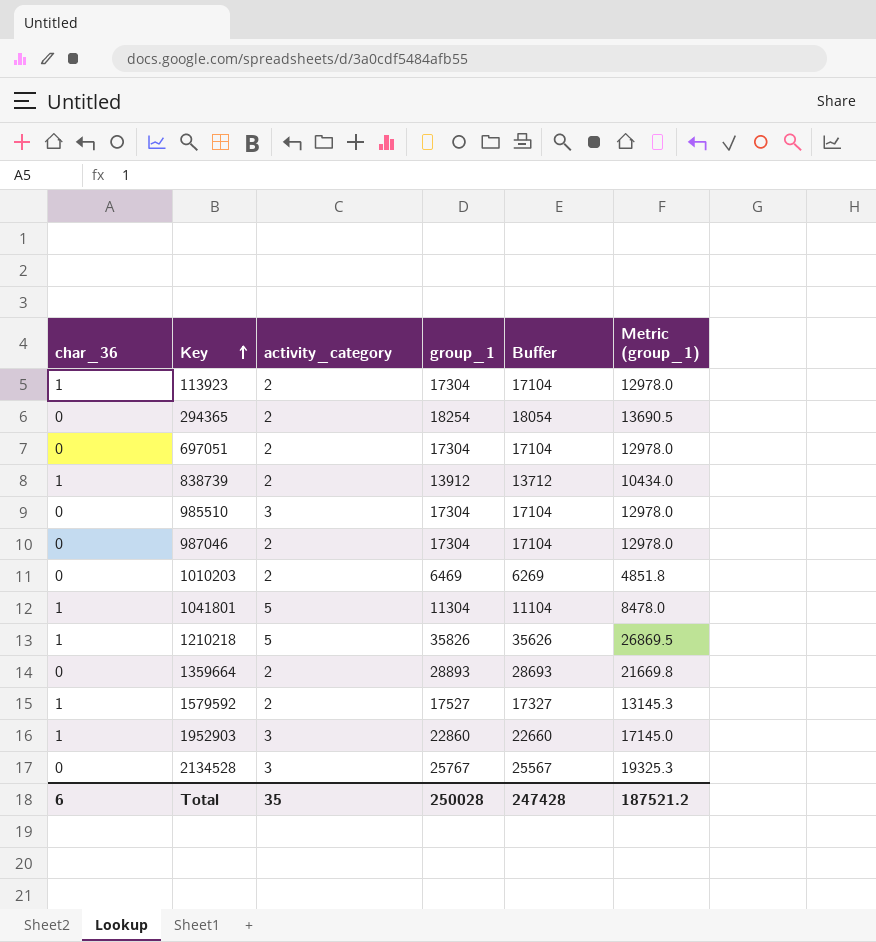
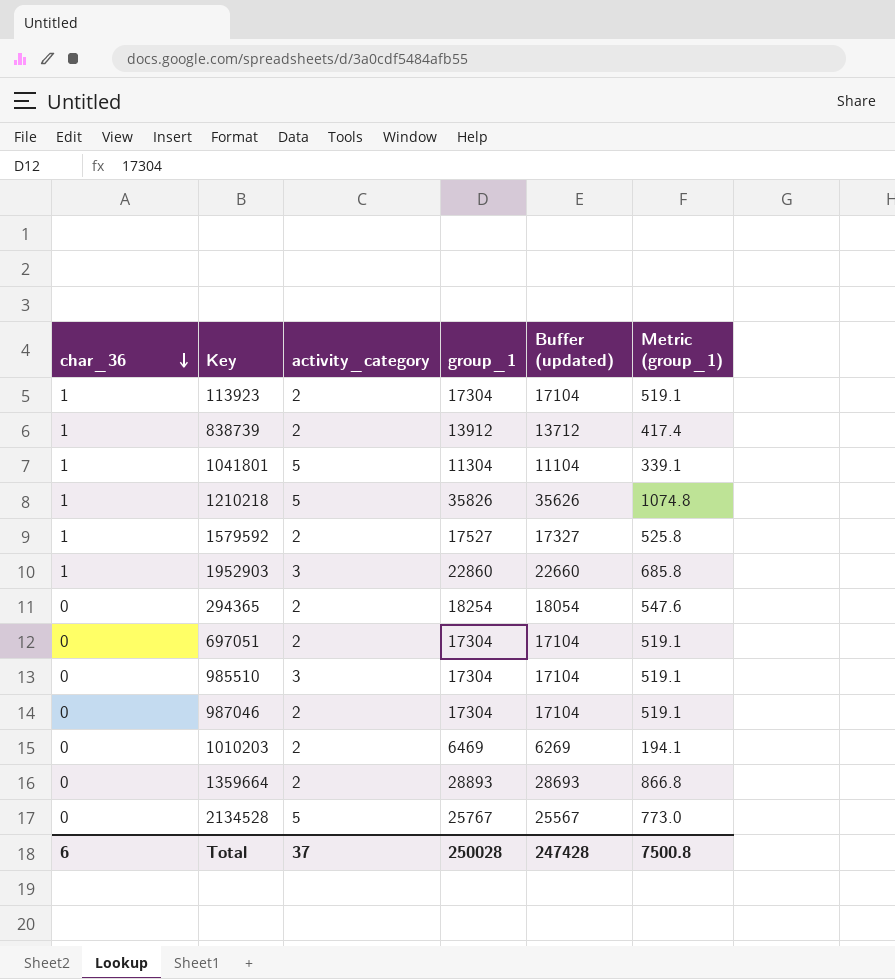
row order: Key ascending -> char_36 descending
column name: Buffer -> Buffer (updated)
column Metric (group_1) | formula: [group_1] * 0.75 -> [group_1] * 0.03
2134528 | activity_category: 3 -> 5
Total | activity_category: 35 -> 37
Total | Metric (group_1): 187521.2 -> 7500.8

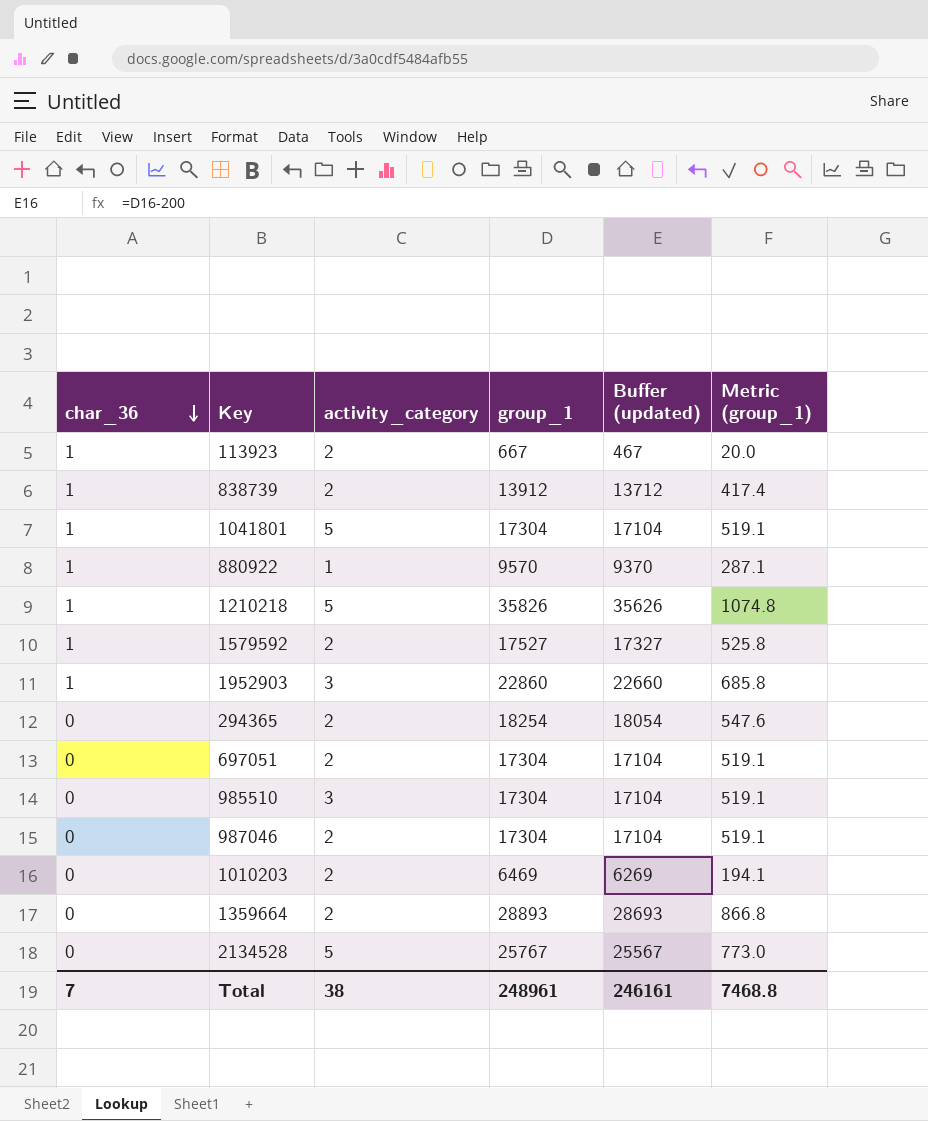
113923 | group_1: 17304 -> 667
113923 | Buffer (updated): 17104 -> 467
113923 | Metric (group_1): 519.1 -> 20.0
1041801 | group_1: 11304 -> 17304
1041801 | Buffer (updated): 11104 -> 17104
1041801 | Metric (group_1): 339.1 -> 519.1
row 880922: none -> 1 | 1 | 9570 | 9370 | 287.1
Total | char_36: 6 -> 7
Total | activity_category: 37 -> 38
Total | group_1: 250028 -> 248961
Total | Buffer (updated): 247428 -> 246161
Total | Metric (group_1): 7500.8 -> 7468.8

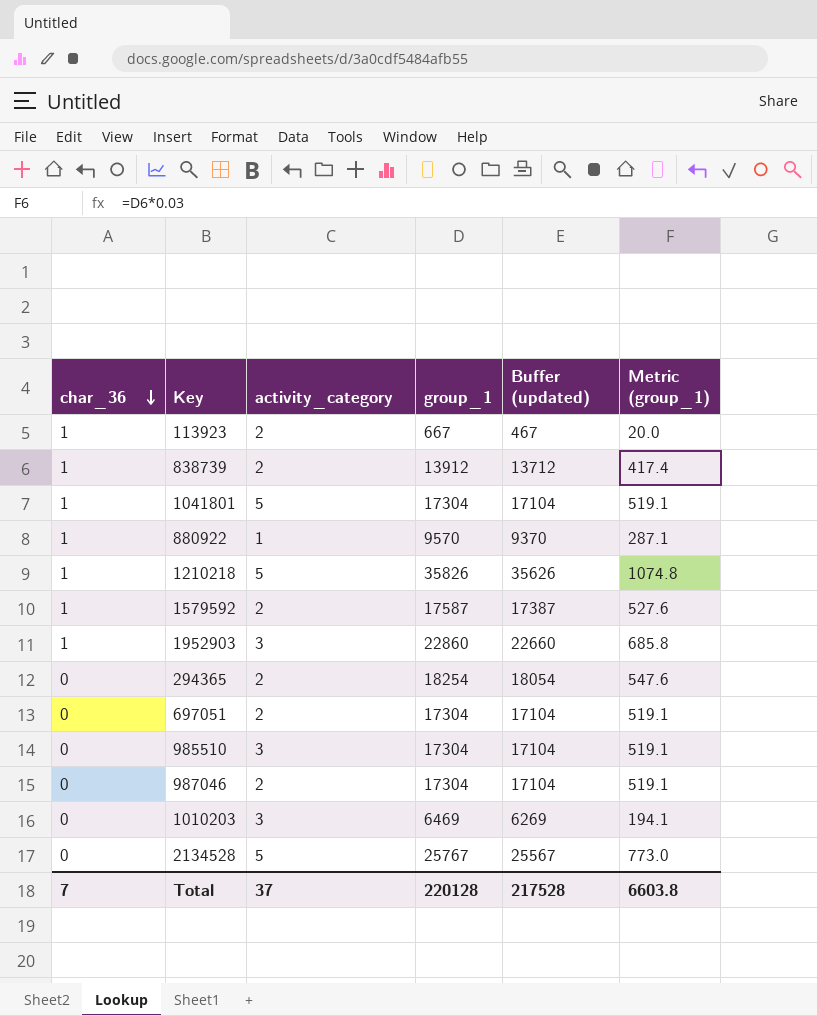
row 1359664: 0 | 2 | 28893 | 28693 | 866.8 -> none
1579592 | group_1: 17527 -> 17587
1579592 | Buffer (updated): 17327 -> 17387
1579592 | Metric (group_1): 525.8 -> 527.6
1010203 | activity_category: 2 -> 3
Total | activity_category: 38 -> 37
Total | group_1: 248961 -> 220128
Total | Buffer (updated): 246161 -> 217528
Total | Metric (group_1): 7468.8 -> 6603.8

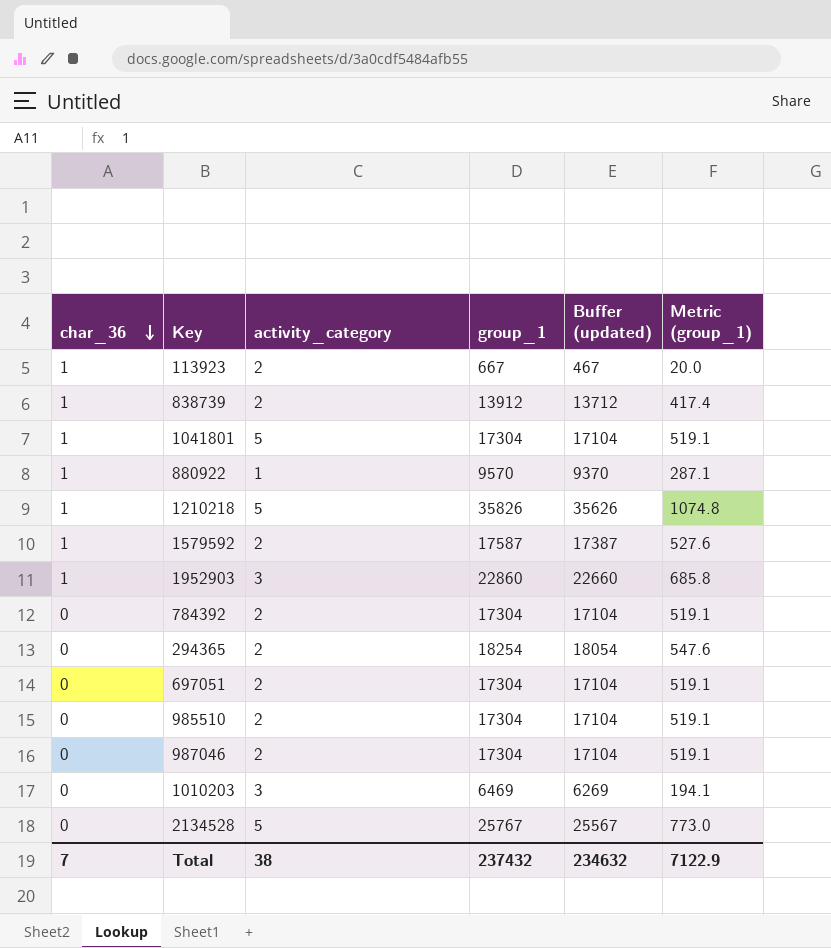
row 784392: none -> 0 | 2 | 17304 | 17104 | 519.1
985510 | activity_category: 3 -> 2
Total | activity_category: 37 -> 38
Total | group_1: 220128 -> 237432
Total | Buffer (updated): 217528 -> 234632
Total | Metric (group_1): 6603.8 -> 7122.9

